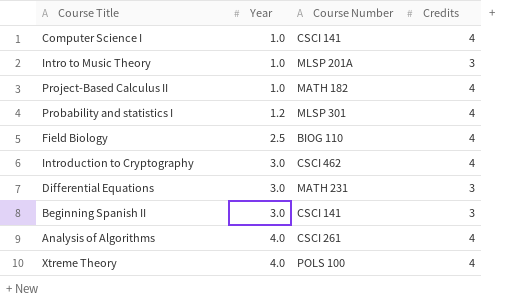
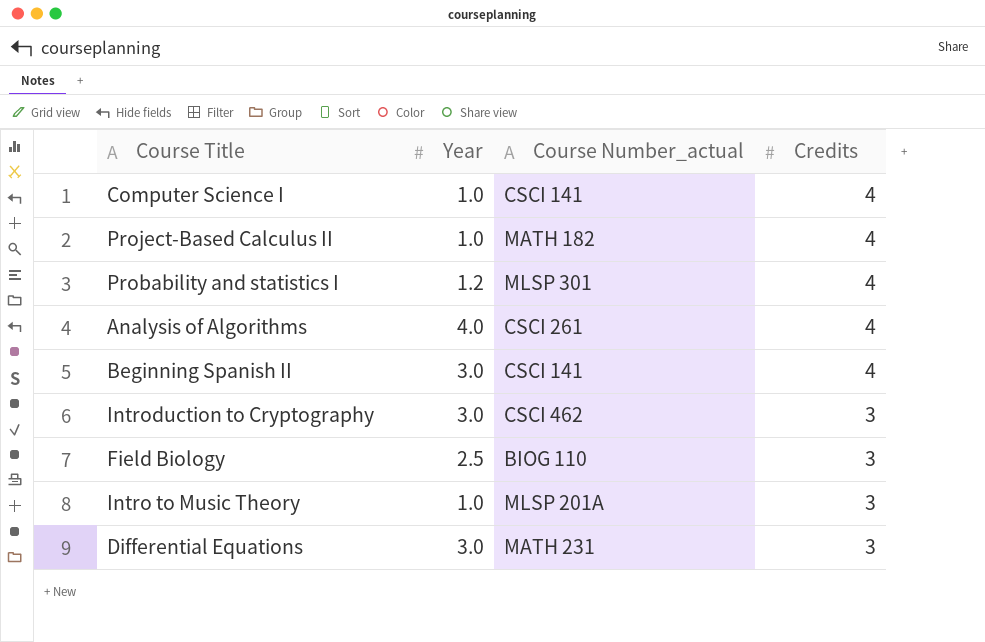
row order: Year ascending -> Credits descending
column name: Course Number -> Course Number_actual
row Xtreme Theory: 4.0 | POLS 100 | 4 -> none
Beginning Spanish II | Credits: 3 -> 4
Introduction to Cryptography | Credits: 4 -> 3
Field Biology | Credits: 4 -> 3

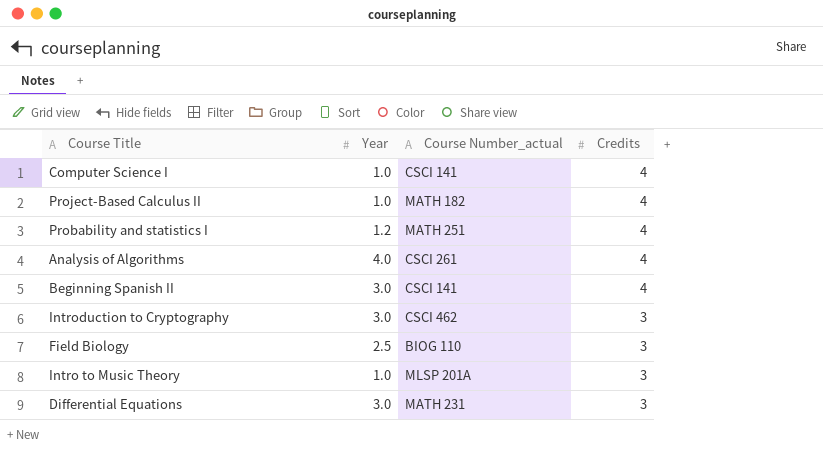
Probability and statistics I | Course Number_actual: MLSP 301 -> MATH 251

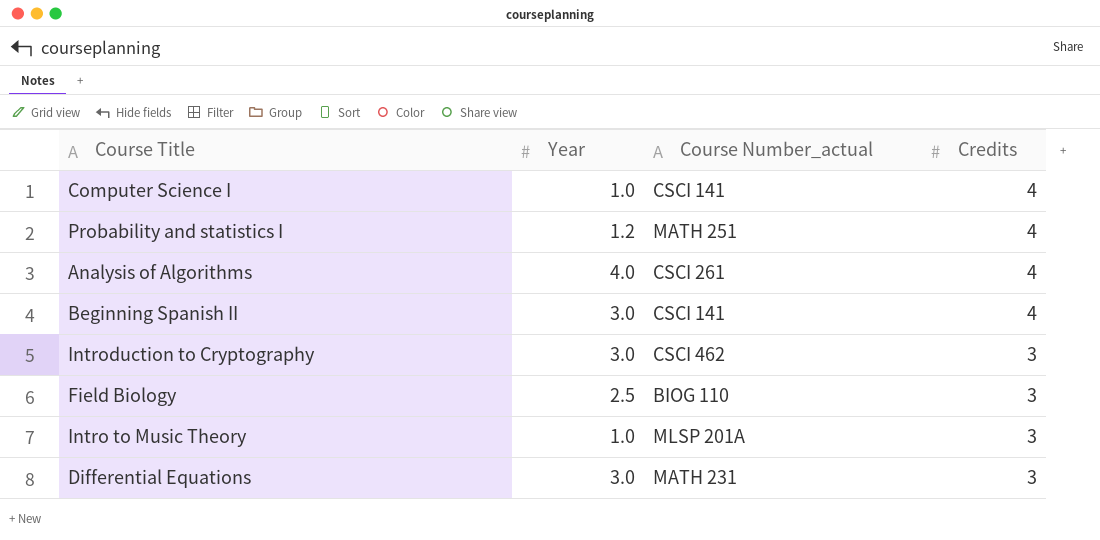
row Project-Based Calculus II: 1.0 | MATH 182 | 4 -> none

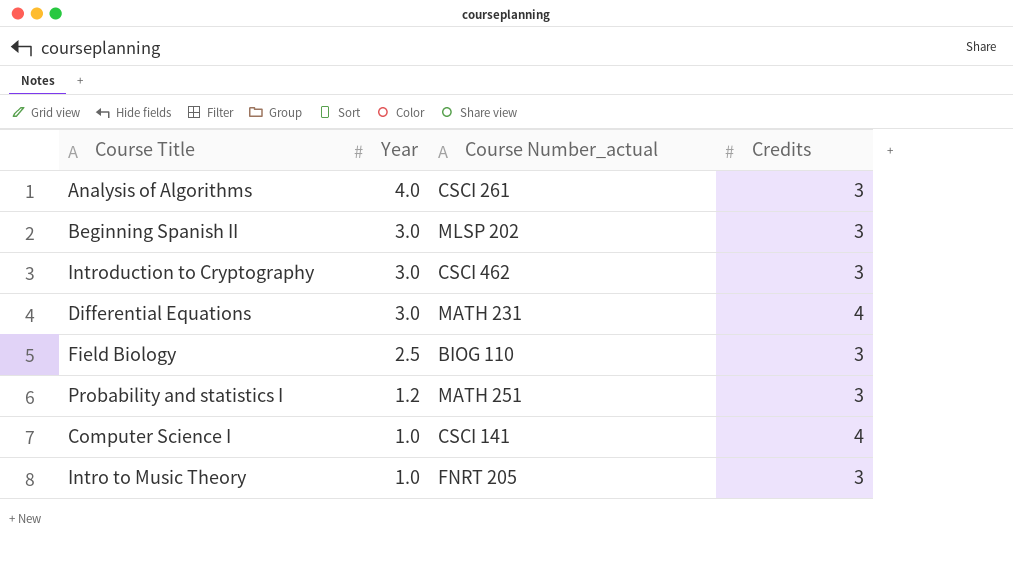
row order: Credits descending -> Year descending
Analysis of Algorithms | Credits: 4 -> 3
Beginning Spanish II | Course Number_actual: CSCI 141 -> MLSP 202
Beginning Spanish II | Credits: 4 -> 3
Differential Equations | Credits: 3 -> 4
Probability and statistics I | Credits: 4 -> 3
Intro to Music Theory | Course Number_actual: MLSP 201A -> FNRT 205

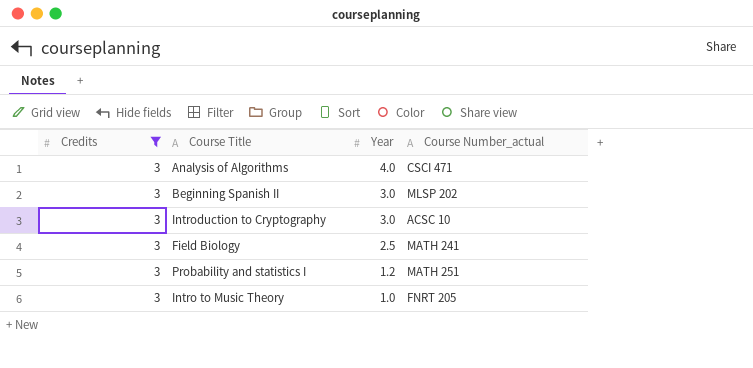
filter: none -> Credits = 3
column Credits | position: 4 -> 1
Analysis of Algorithms | Course Number_actual: CSCI 261 -> CSCI 471
Introduction to Cryptography | Course Number_actual: CSCI 462 -> ACSC 10
Field Biology | Course Number_actual: BIOG 110 -> MATH 241

